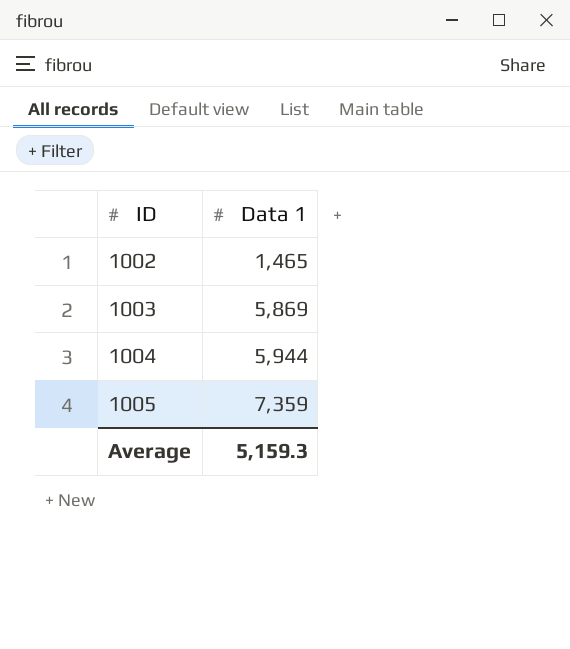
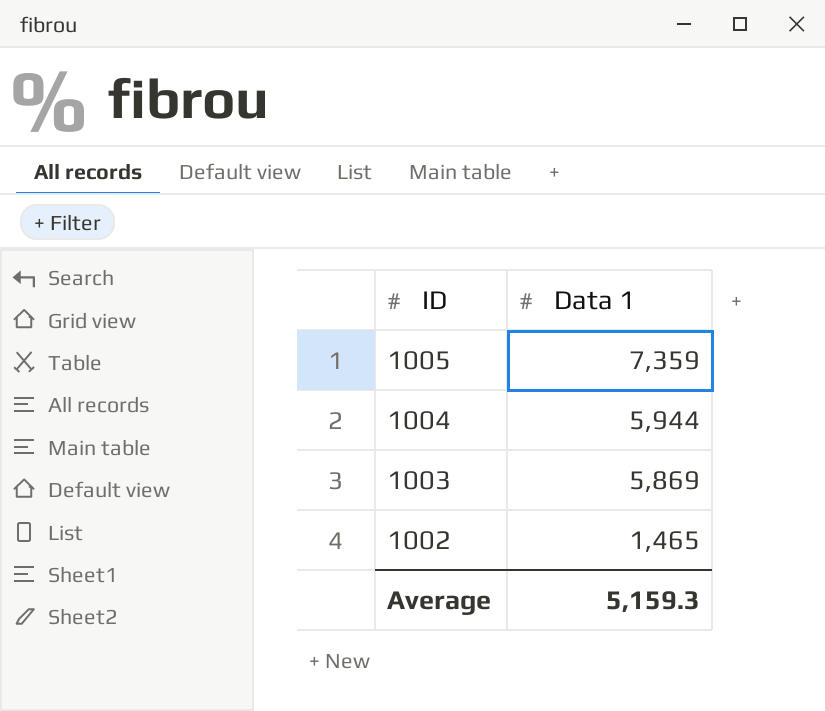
row order: ID ascending -> ID descending

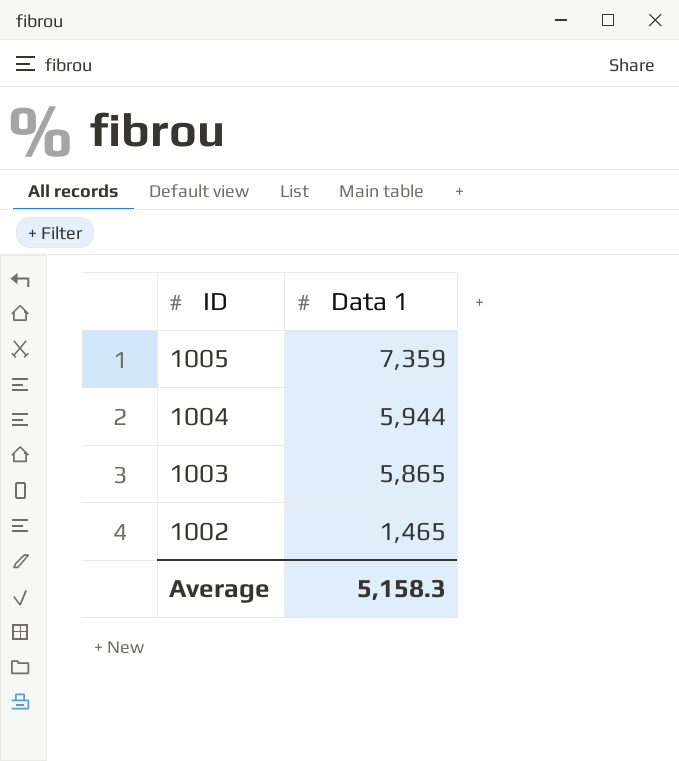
1003 | Data 1: 5,869 -> 5,865
Average | Data 1: 5,159.3 -> 5,158.3

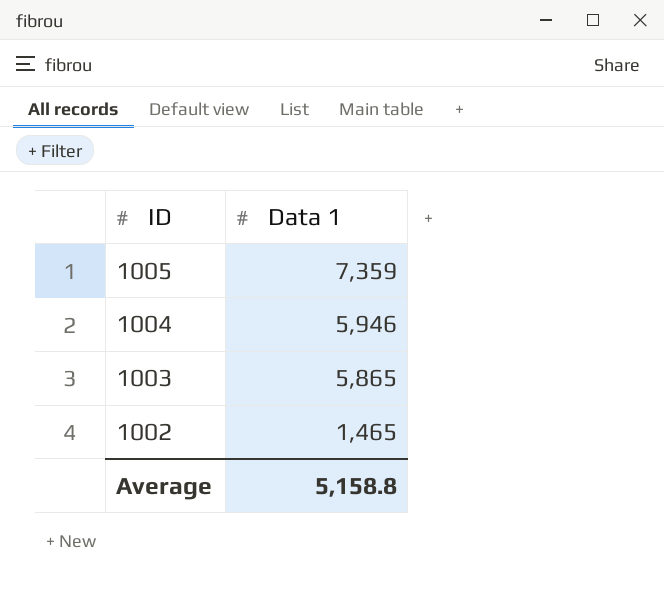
1004 | Data 1: 5,944 -> 5,946
Average | Data 1: 5,158.3 -> 5,158.8

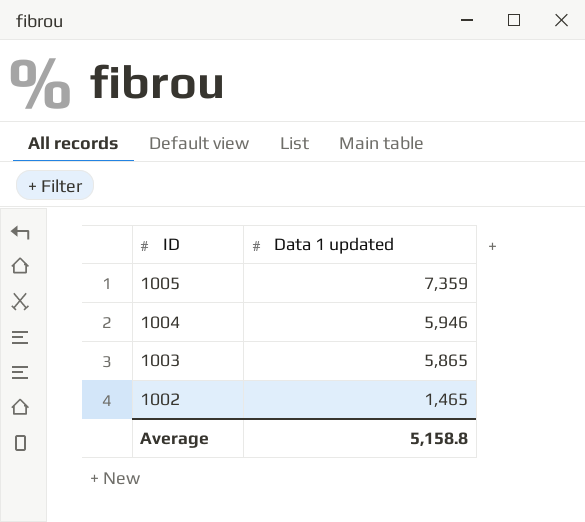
column name: Data 1 -> Data 1 updated

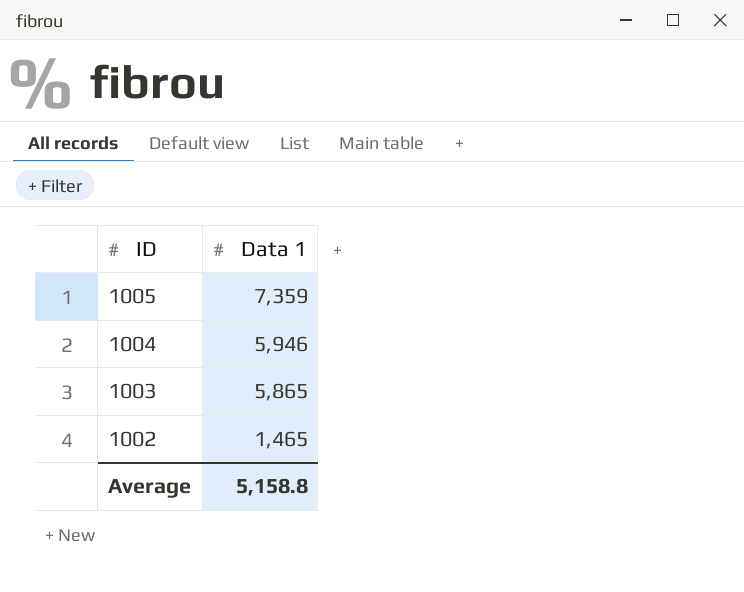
column name: Data 1 updated -> Data 1

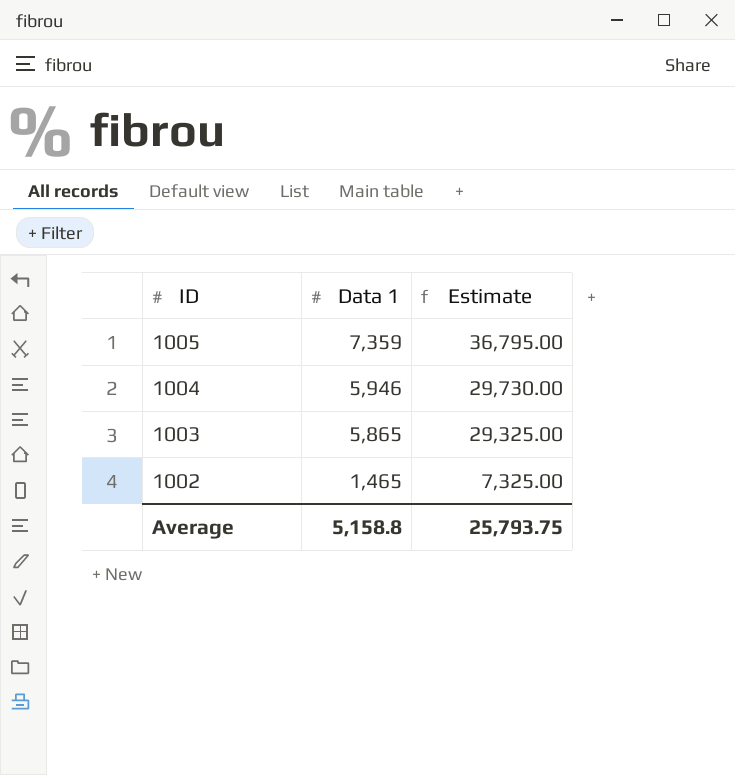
column Estimate | formula: none -> [Data 1] * 5

